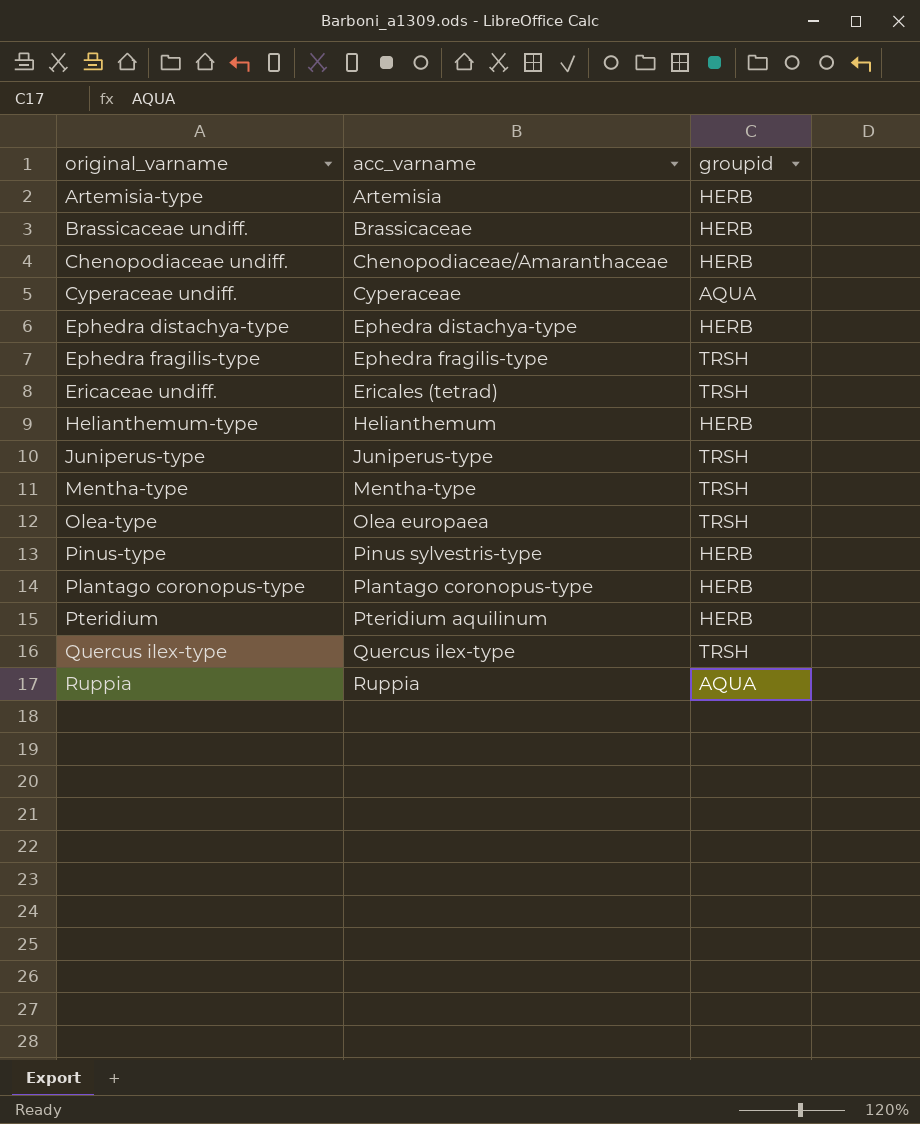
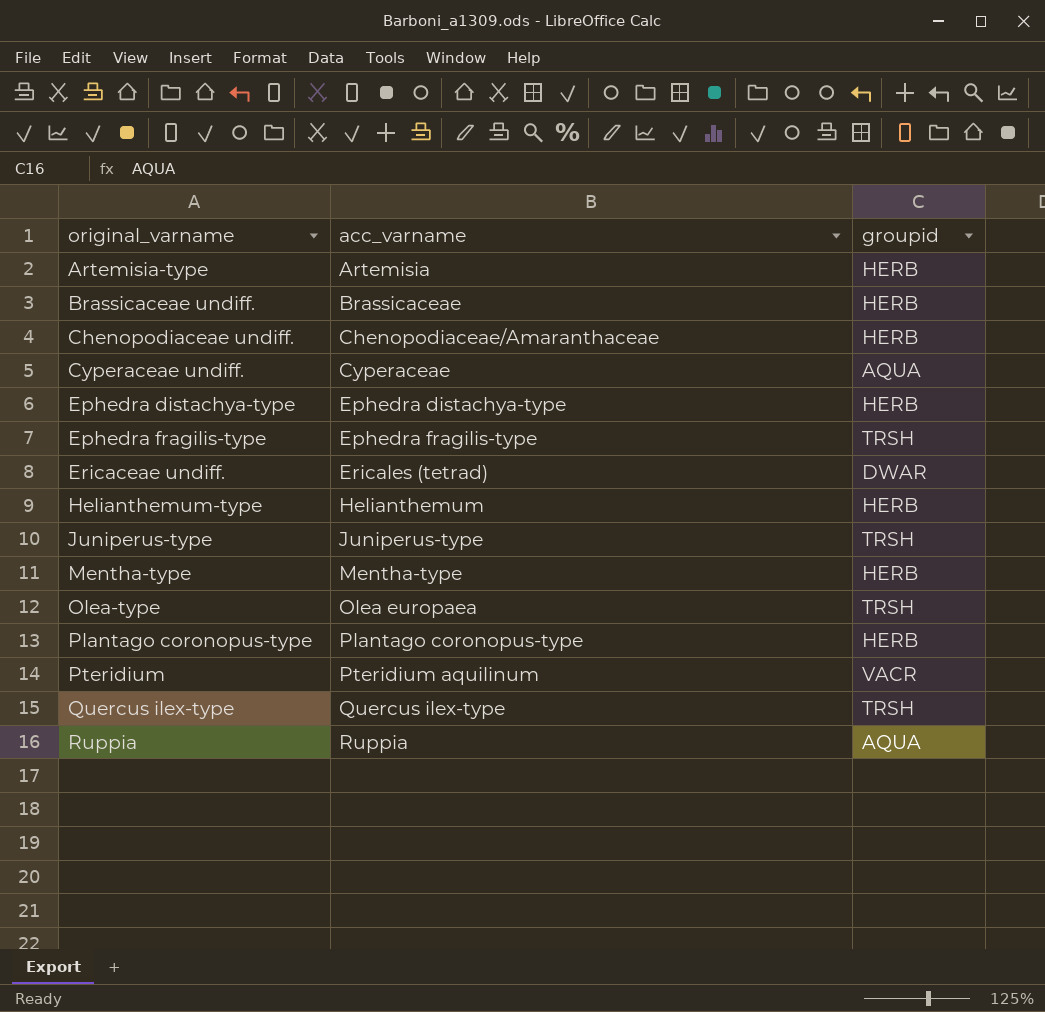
row Pinus-type: Pinus sylvestris-type | HERB -> none
Ericaceae undiff. | groupid: TRSH -> DWAR
Mentha-type | groupid: TRSH -> HERB
Pteridium | groupid: HERB -> VACR

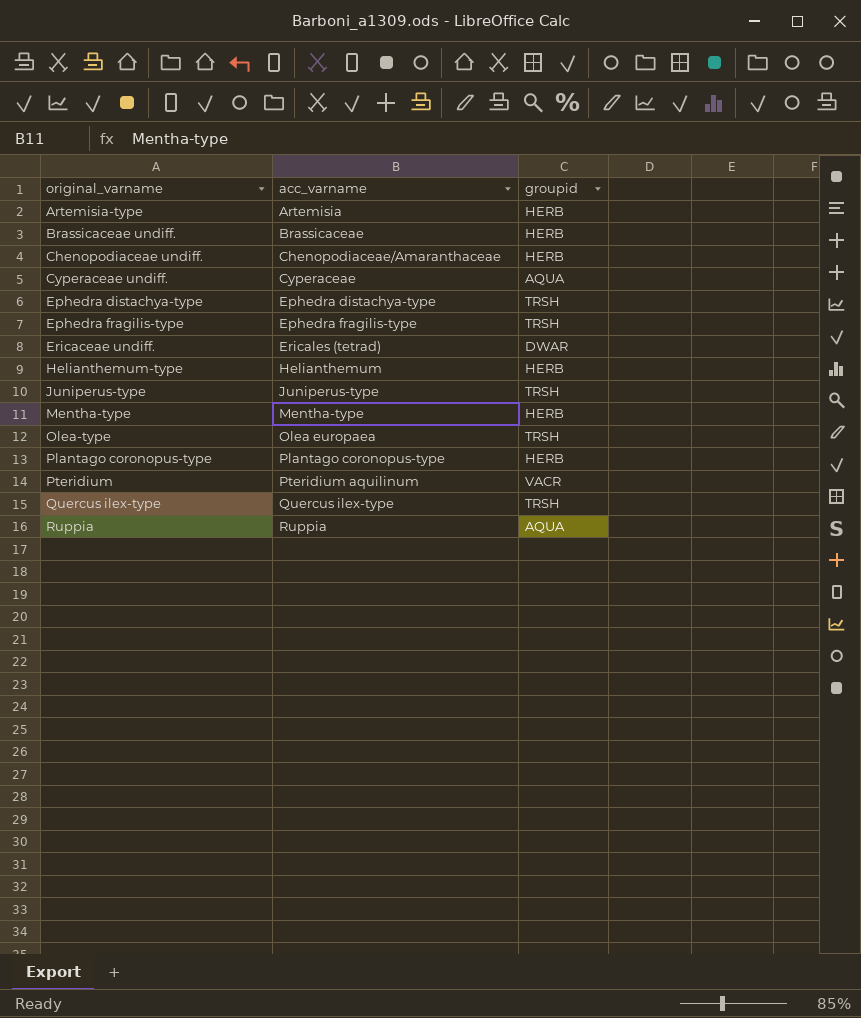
Ephedra distachya-type | groupid: HERB -> TRSH

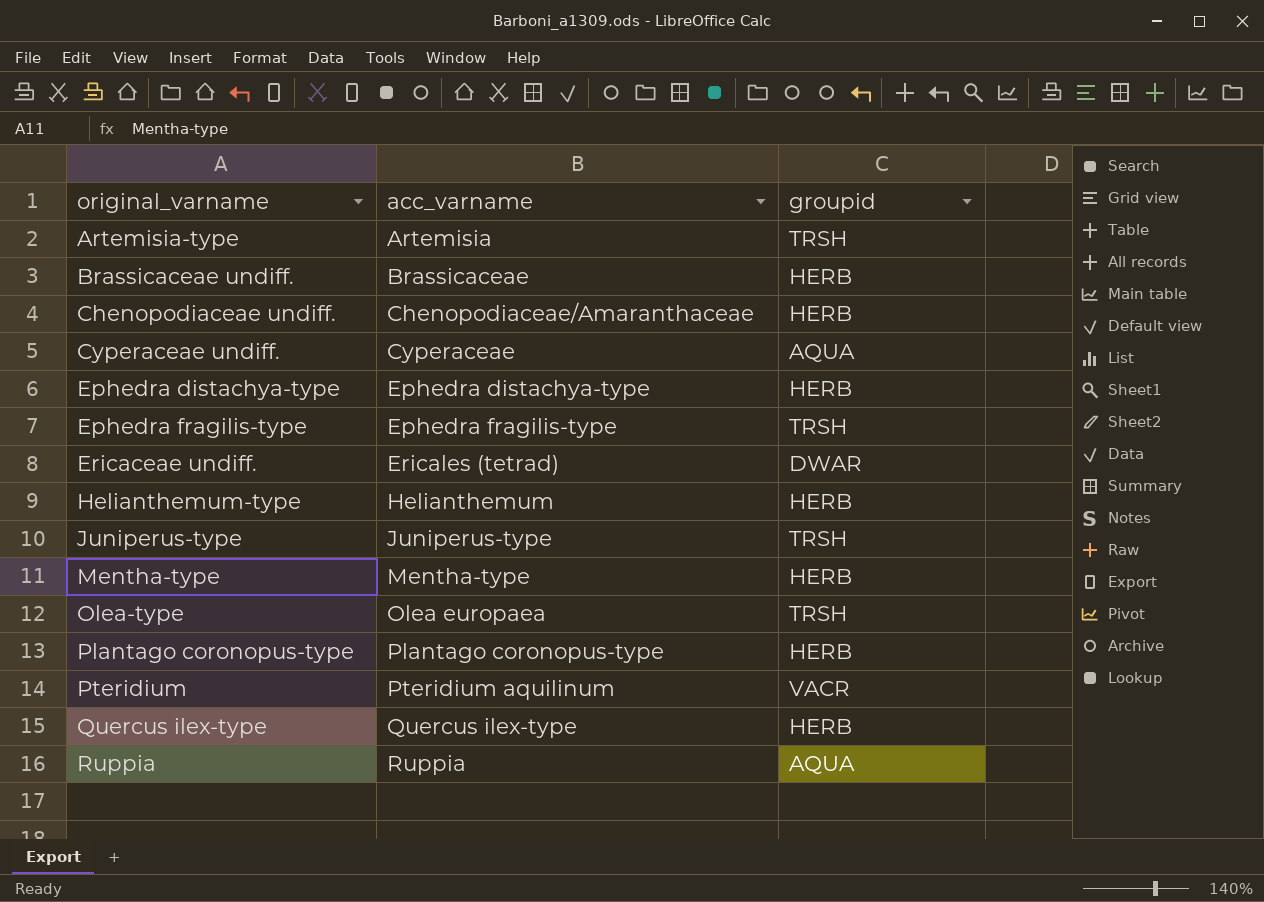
Artemisia-type | groupid: HERB -> TRSH
Ephedra distachya-type | groupid: TRSH -> HERB
Quercus ilex-type | groupid: TRSH -> HERB

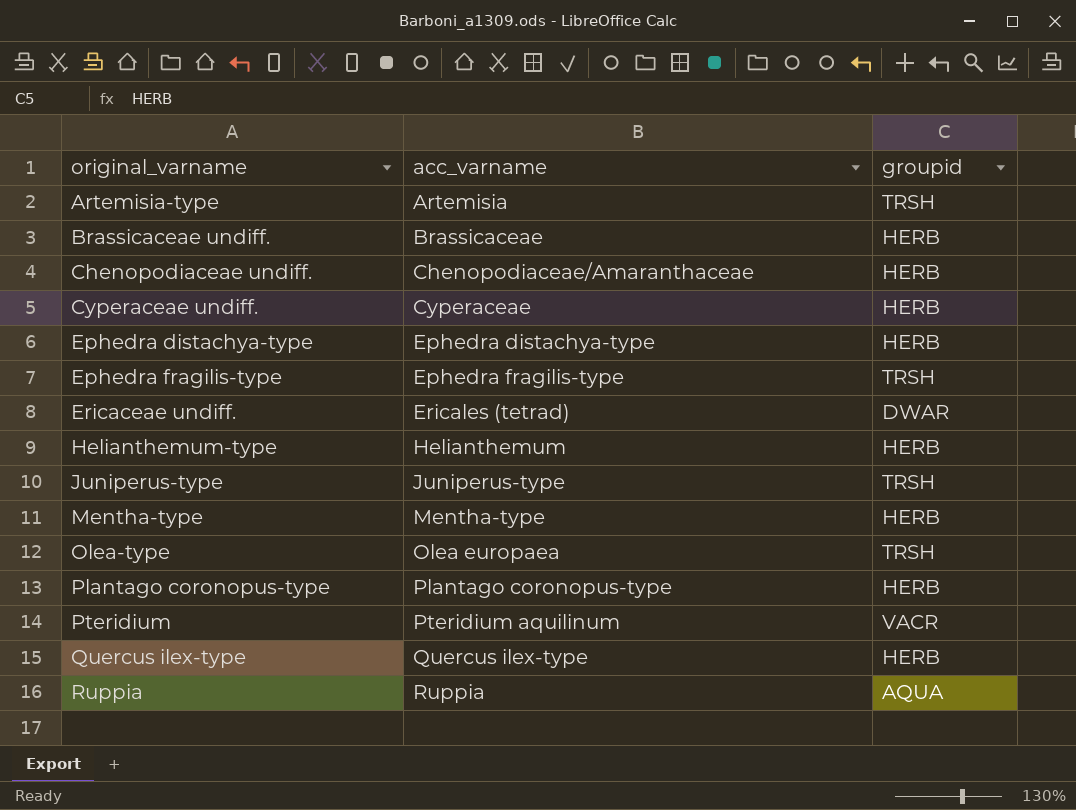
Cyperaceae undiff. | groupid: AQUA -> HERB

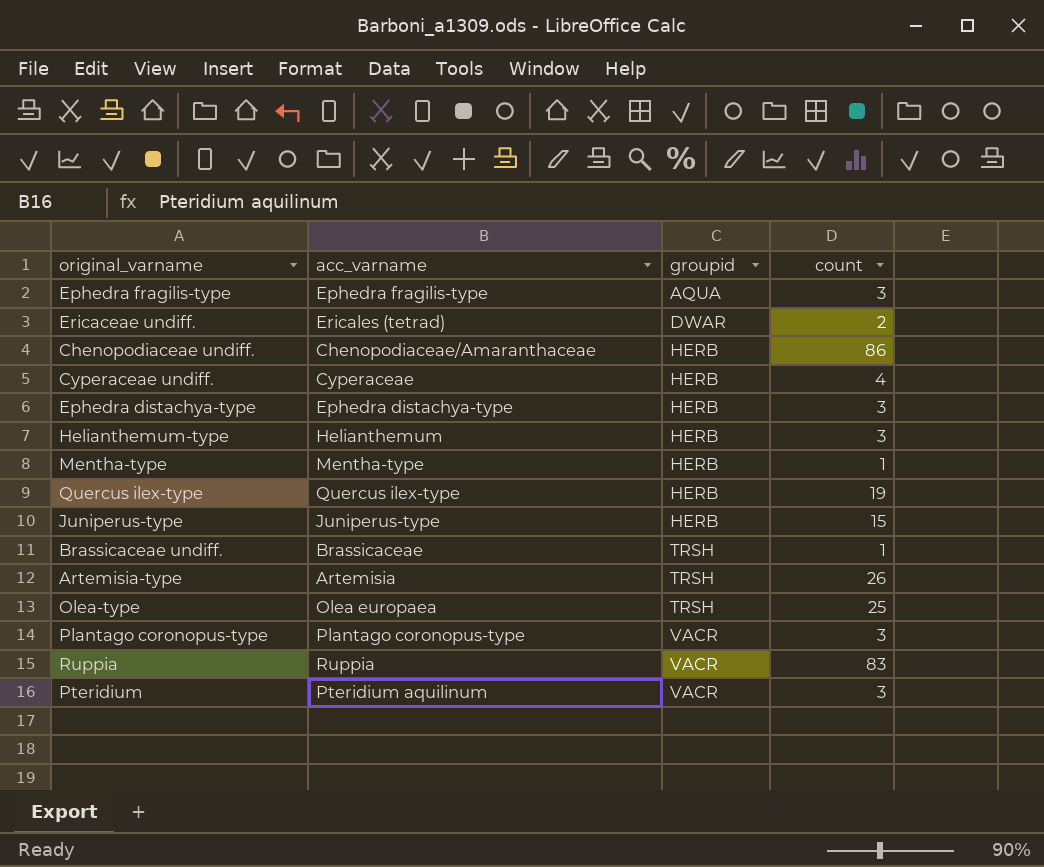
row order: original_varname ascending -> groupid ascending
column count | position: none -> 4
Ephedra fragilis-type | groupid: TRSH -> AQUA
Juniperus-type | groupid: TRSH -> HERB
Brassicaceae undiff. | groupid: HERB -> TRSH
Plantago coronopus-type | groupid: HERB -> VACR
Ruppia | groupid: AQUA -> VACR

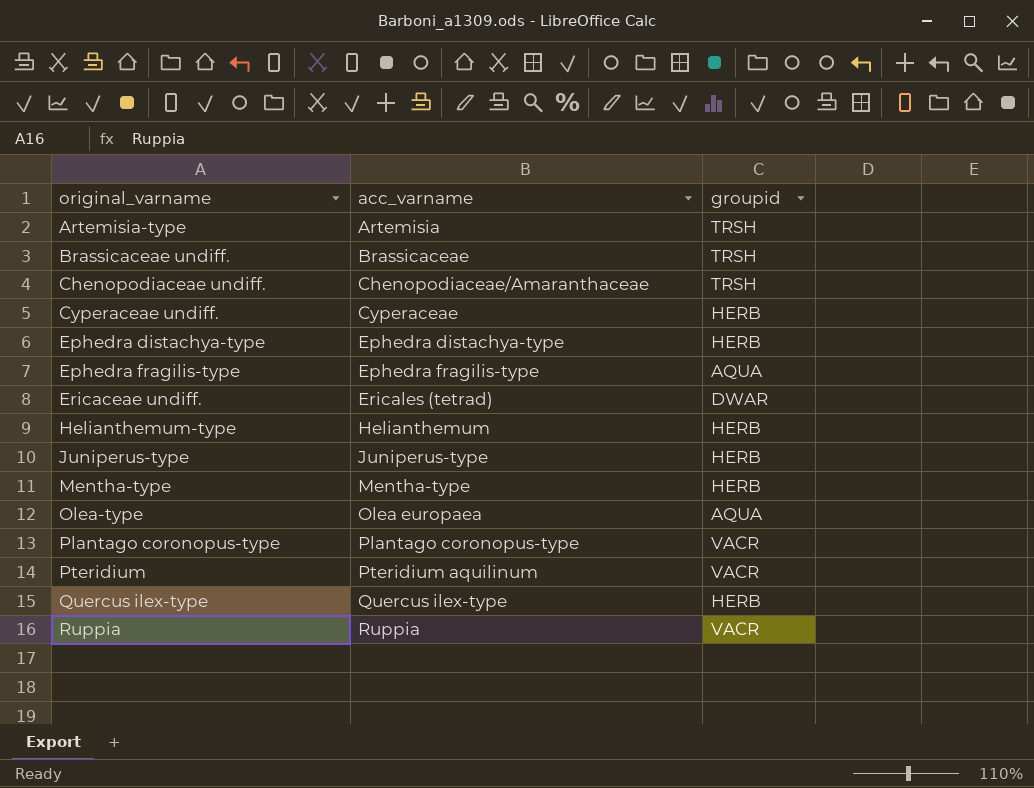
row order: groupid ascending -> original_varname ascending
column count | position: 4 -> none
Chenopodiaceae undiff. | groupid: HERB -> TRSH
Olea-type | groupid: TRSH -> AQUA

